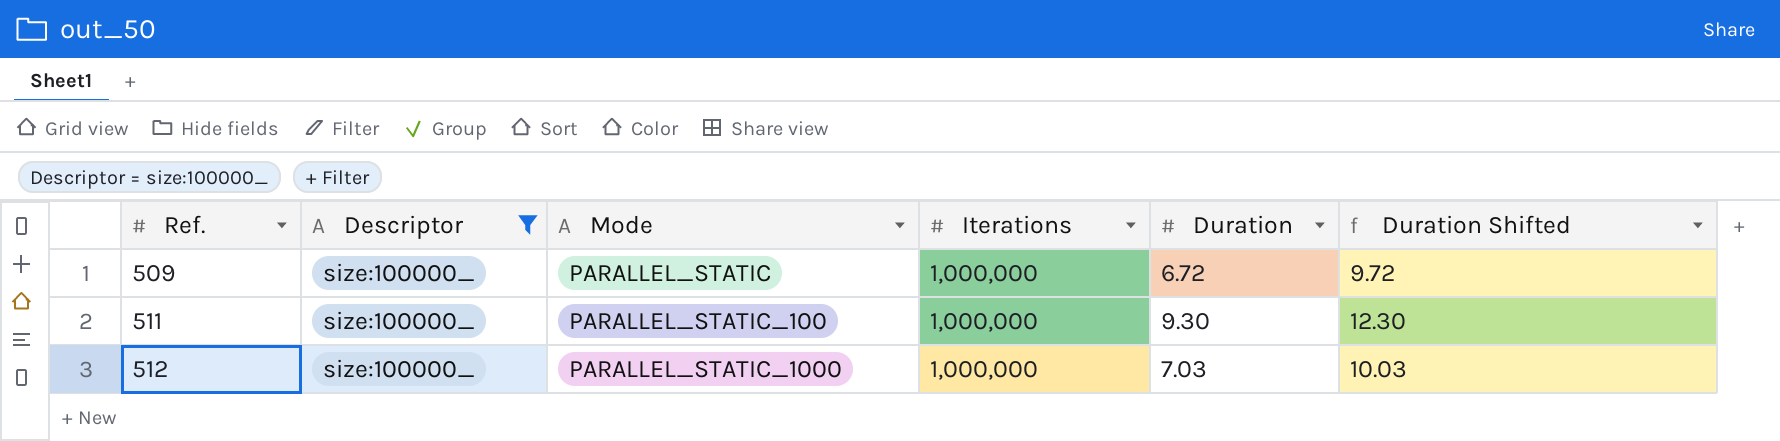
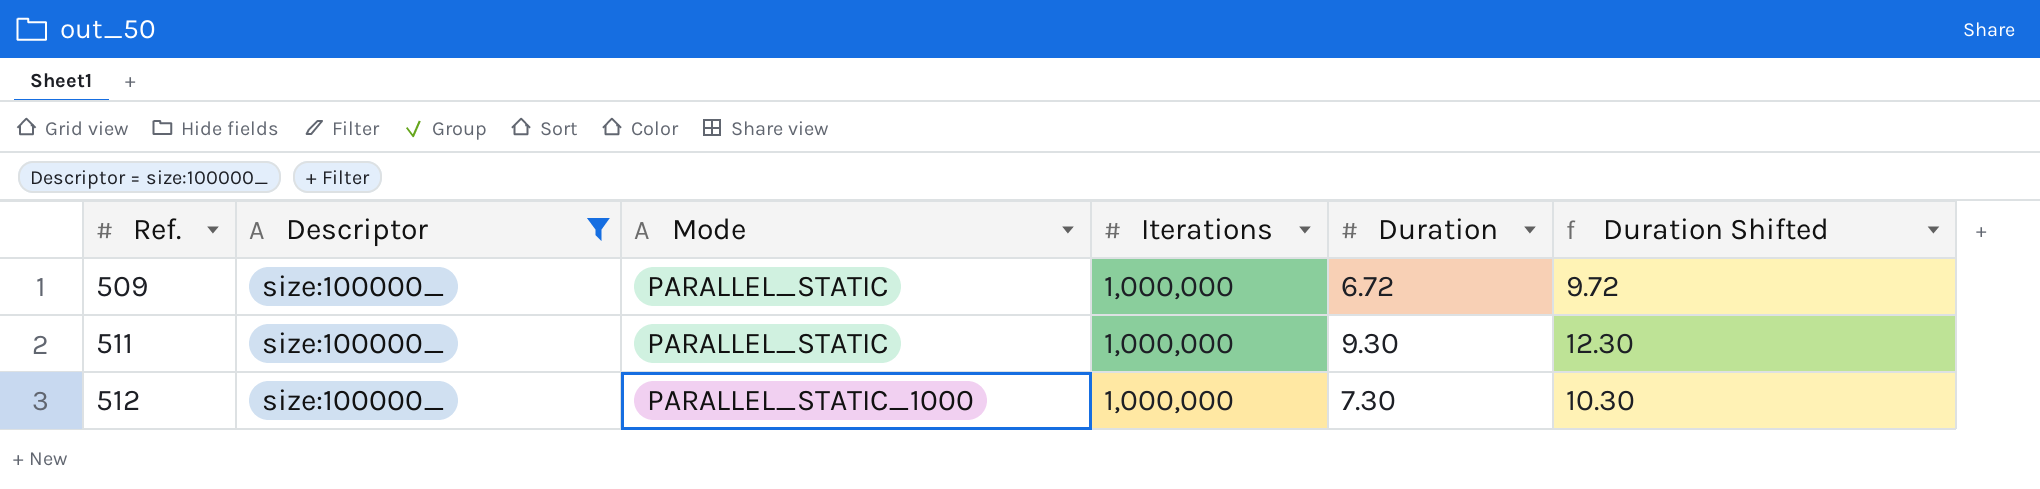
511 | Mode: PARALLEL_STATIC_100 -> PARALLEL_STATIC
512 | Duration: 7.03 -> 7.30
512 | Duration Shifted: 10.03 -> 10.30

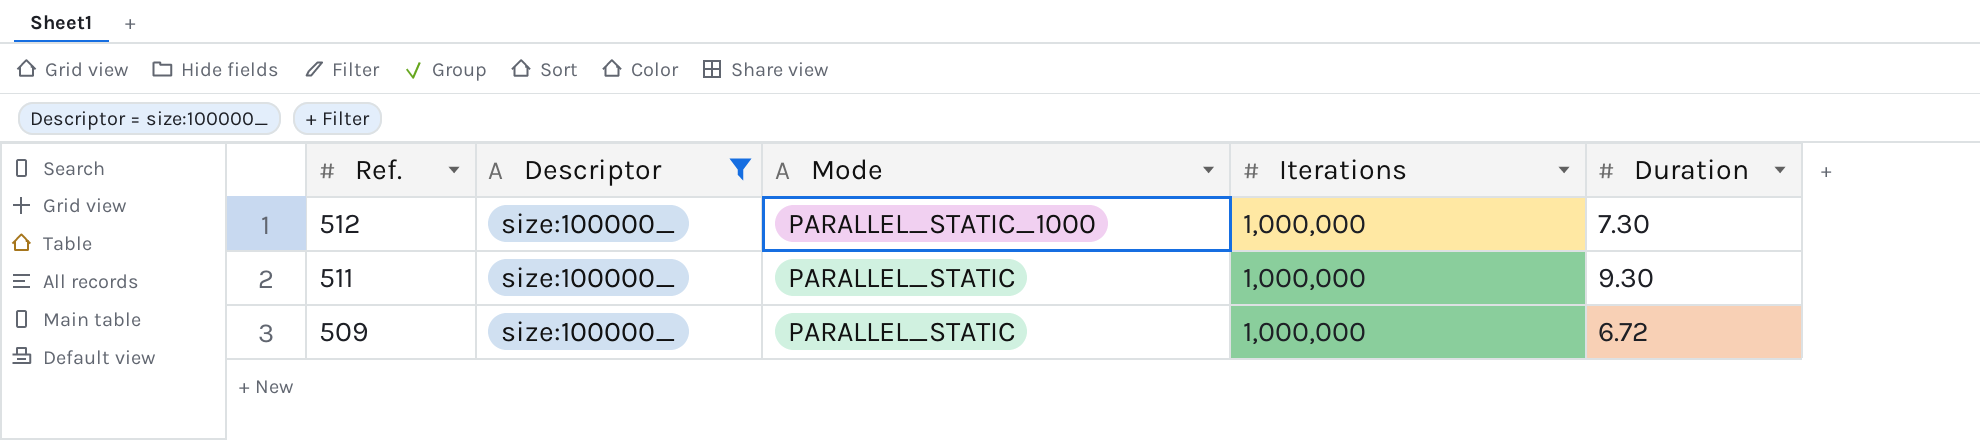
row order: Ref. ascending -> Ref. descending
column Duration Shifted | formula: [Duration] + 3 -> none

